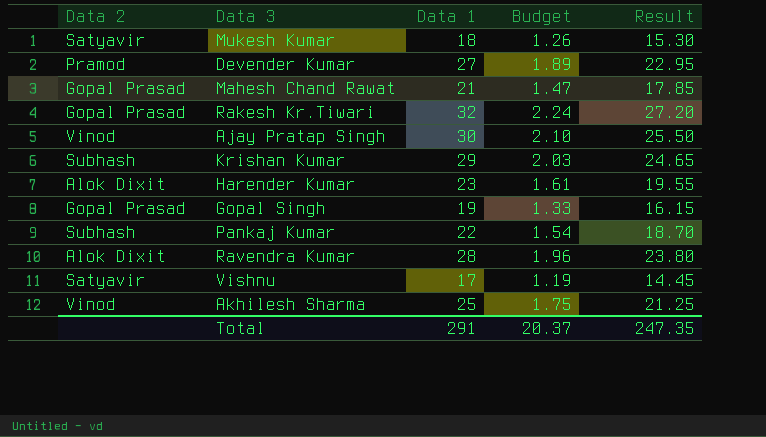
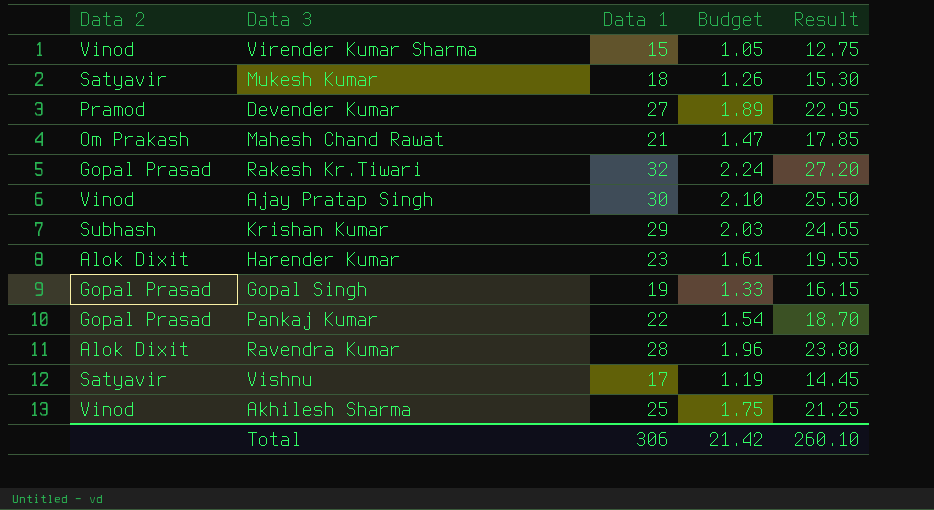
row Virender Kumar Sharma: none -> Vinod | 15 | 1.05 | 12.75
Mahesh Chand Rawat | Data 2: Gopal Prasad -> Om Prakash
Pankaj Kumar | Data 2: Subhash -> Gopal Prasad
Total | Data 1: 291 -> 306
Total | Budget: 20.37 -> 21.42
Total | Result: 247.35 -> 260.10

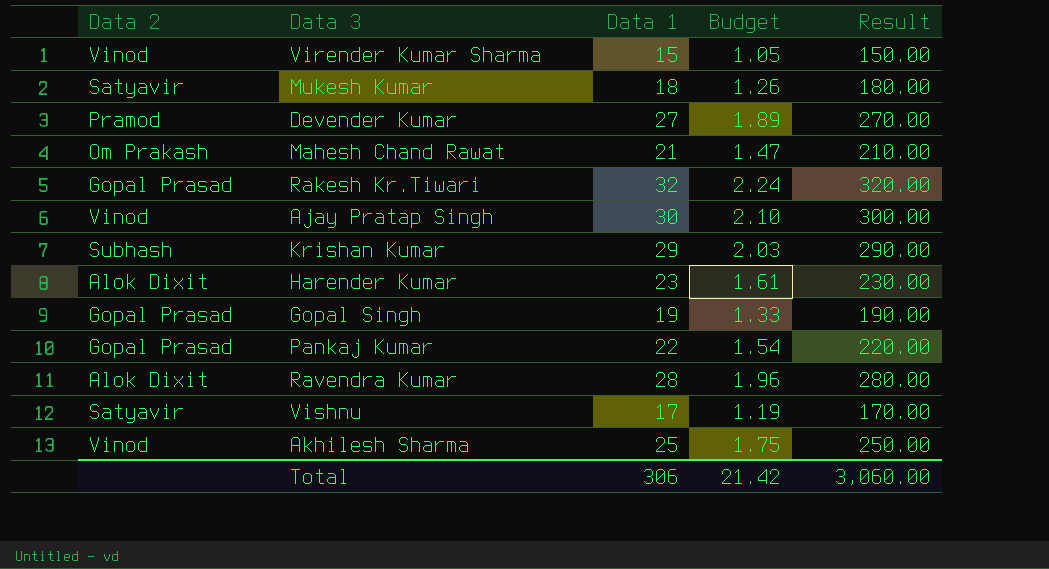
column Result | formula: [Data 1] * 0.85 -> [Data 1] * 10
Total | Result: 260.10 -> 3,060.00

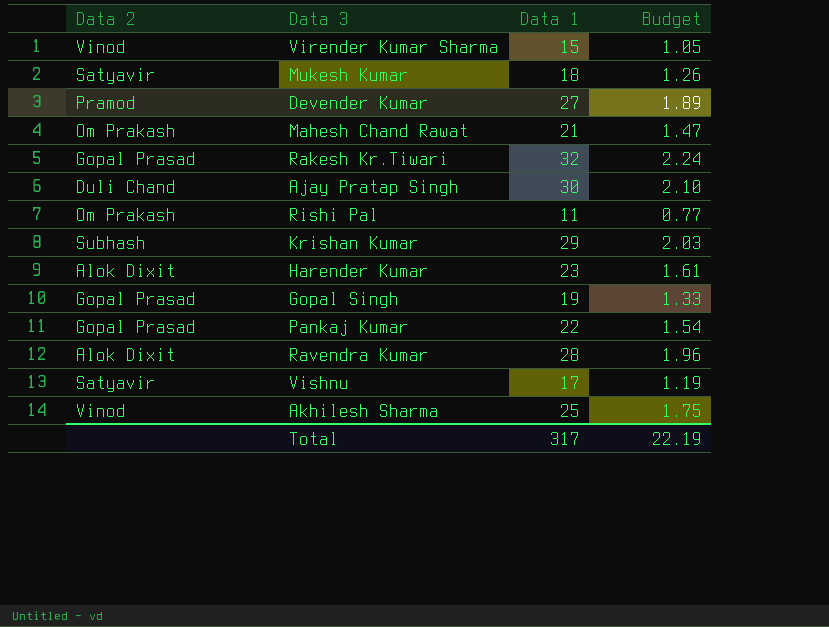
column Result | formula: [Data 1] * 10 -> none
Ajay Pratap Singh | Data 2: Vinod -> Duli Chand
row Rishi Pal: none -> Om Prakash | 11 | 0.77
Total | Data 1: 306 -> 317
Total | Budget: 21.42 -> 22.19

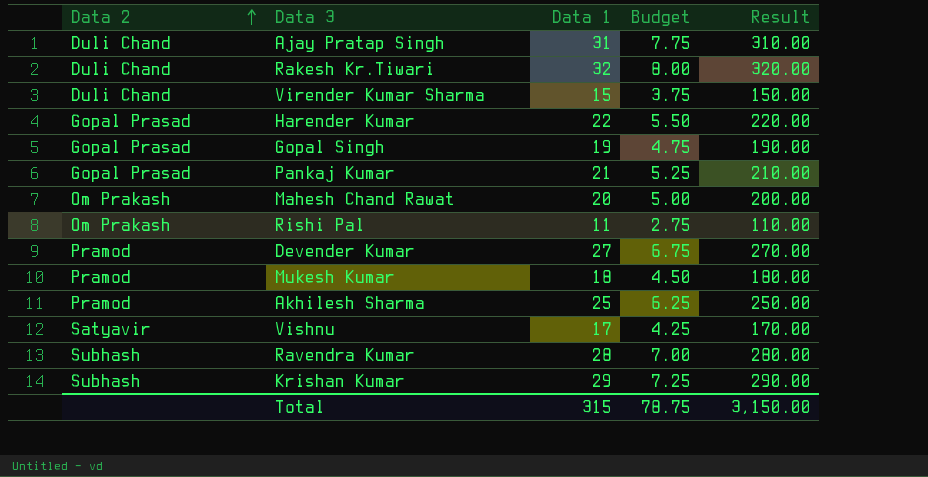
row order: none -> Data 2 ascending
column Budget | formula: [Data 1] * 0.07 -> [Data 1] * 0.25
column Result | formula: none -> [Data 1] * 10
Ajay Pratap Singh | Data 1: 30 -> 31
Rakesh Kr.Tiwari | Data 2: Gopal Prasad -> Duli Chand
Virender Kumar Sharma | Data 2: Vinod -> Duli Chand
Harender Kumar | Data 2: Alok Dixit -> Gopal Prasad
Harender Kumar | Data 1: 23 -> 22
Pankaj Kumar | Data 1: 22 -> 21
Mahesh Chand Rawat | Data 1: 21 -> 20
Mukesh Kumar | Data 2: Satyavir -> Pramod
Akhilesh Sharma | Data 2: Vinod -> Pramod
Ravendra Kumar | Data 2: Alok Dixit -> Subhash
Total | Data 1: 317 -> 315
Total | Budget: 22.19 -> 78.75

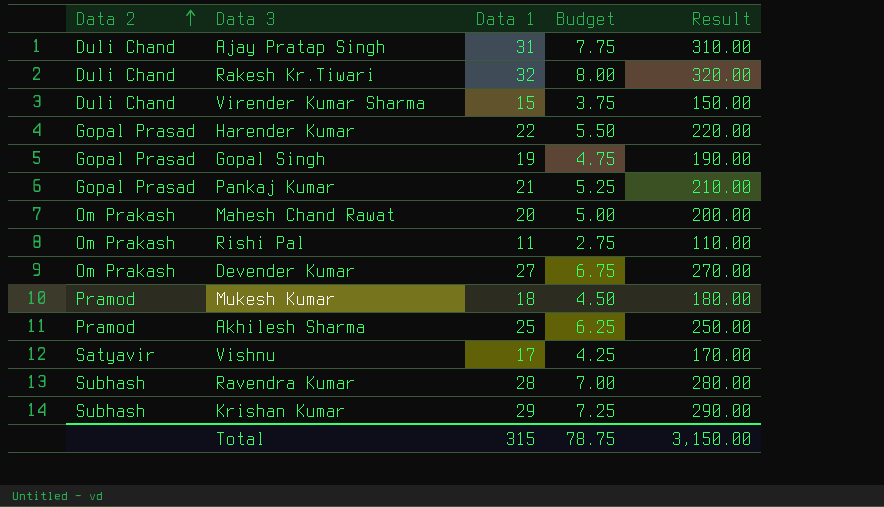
Devender Kumar | Data 2: Pramod -> Om Prakash

